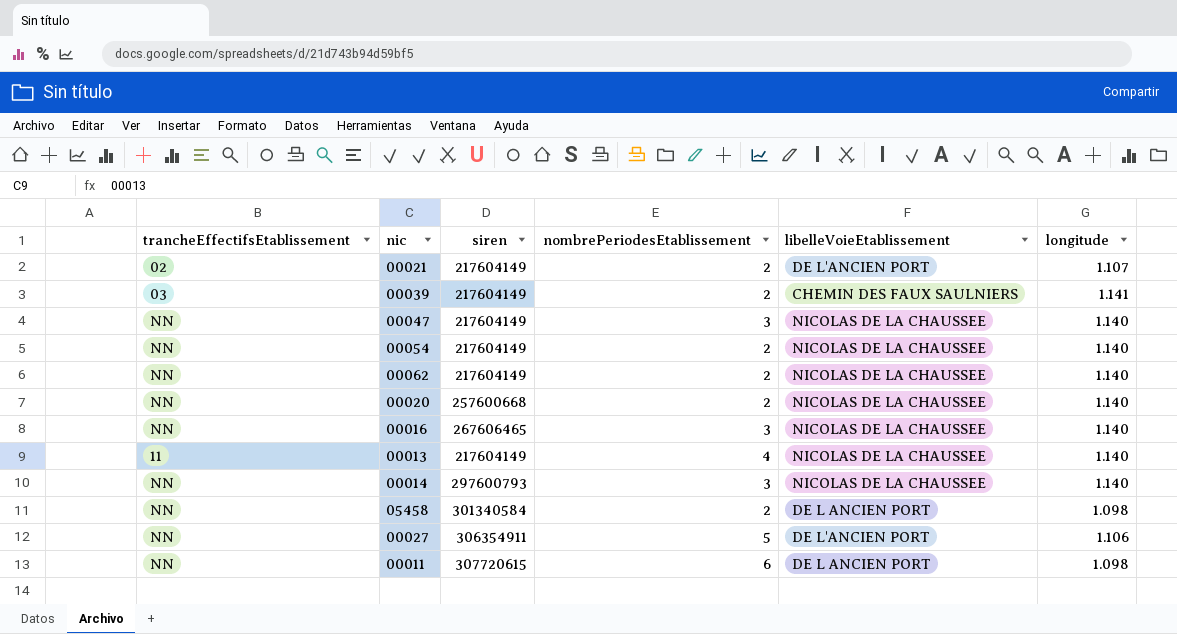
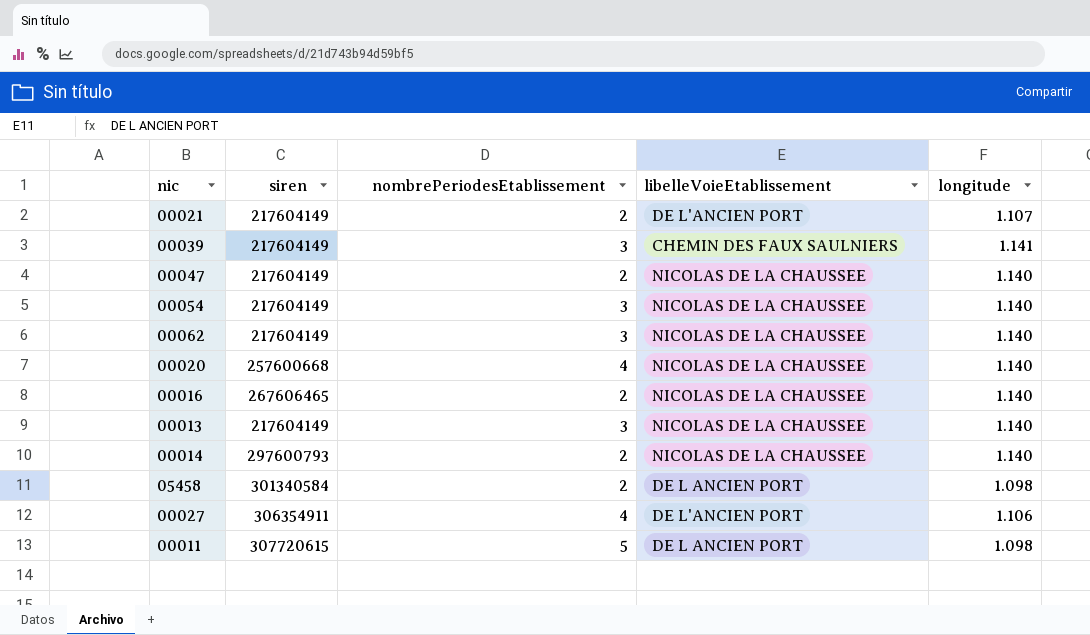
column trancheEffectifsEtablissement | position: 1 -> none
00039 | nombrePeriodesEtablissement: 2 -> 3
00047 | nombrePeriodesEtablissement: 3 -> 2
00054 | nombrePeriodesEtablissement: 2 -> 3
00062 | nombrePeriodesEtablissement: 2 -> 3
00020 | nombrePeriodesEtablissement: 2 -> 4
00016 | nombrePeriodesEtablissement: 3 -> 2
00013 | nombrePeriodesEtablissement: 4 -> 3
00014 | nombrePeriodesEtablissement: 3 -> 2
00027 | nombrePeriodesEtablissement: 5 -> 4
00011 | nombrePeriodesEtablissement: 6 -> 5

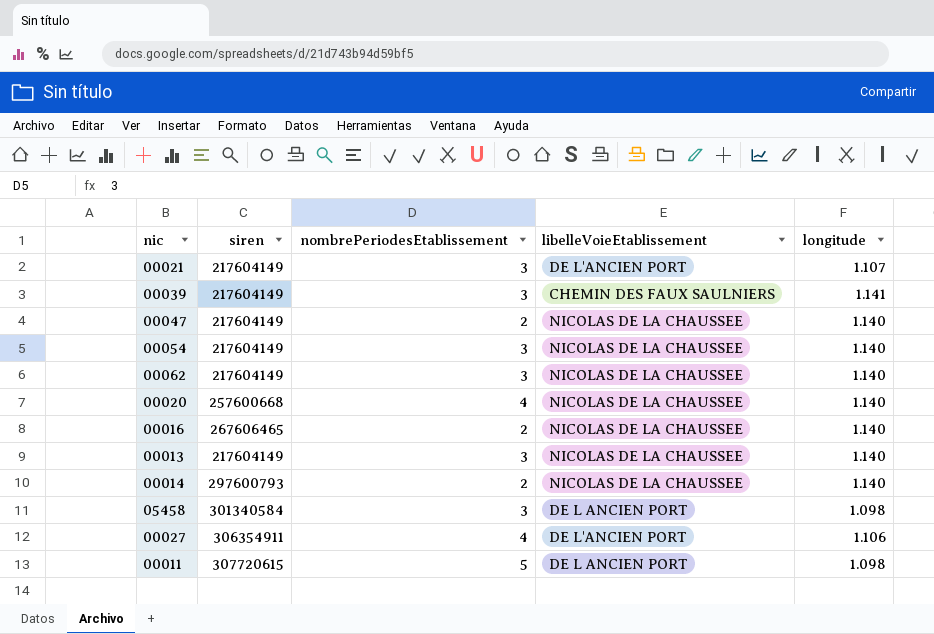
00021 | nombrePeriodesEtablissement: 2 -> 3
05458 | nombrePeriodesEtablissement: 2 -> 3

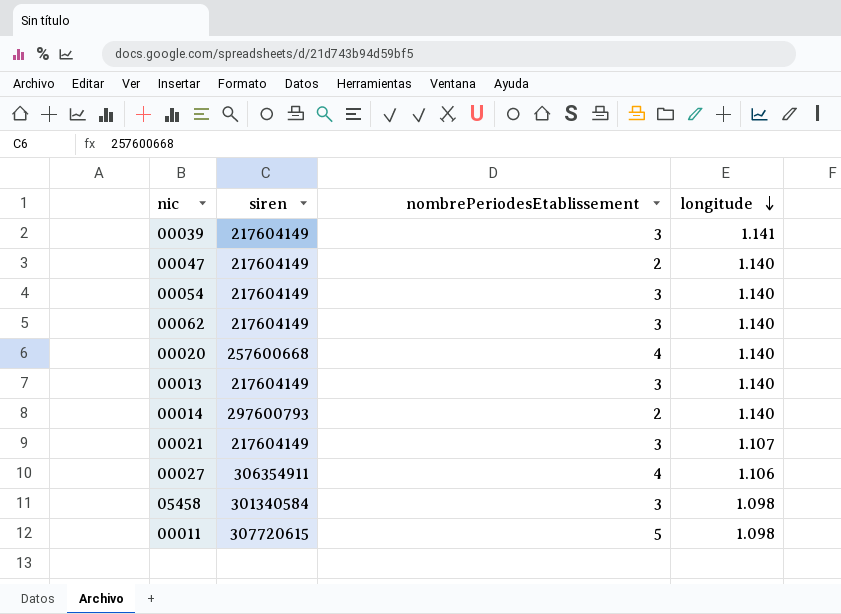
row order: none -> longitude descending
column libelleVoieEtablissement | position: 4 -> none
row 00016: 267606465 | 2 | NICOLAS DE LA CHAUSSEE | 1.140 -> none

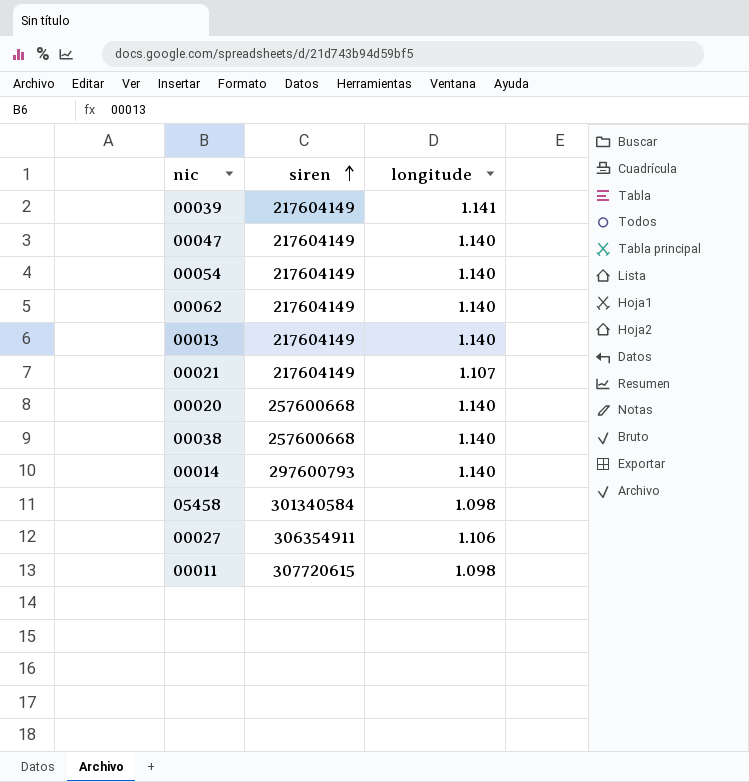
row order: longitude descending -> siren ascending
column nombrePeriodesEtablissement | position: 3 -> none
row 00038: none -> 257600668 | 1.140

